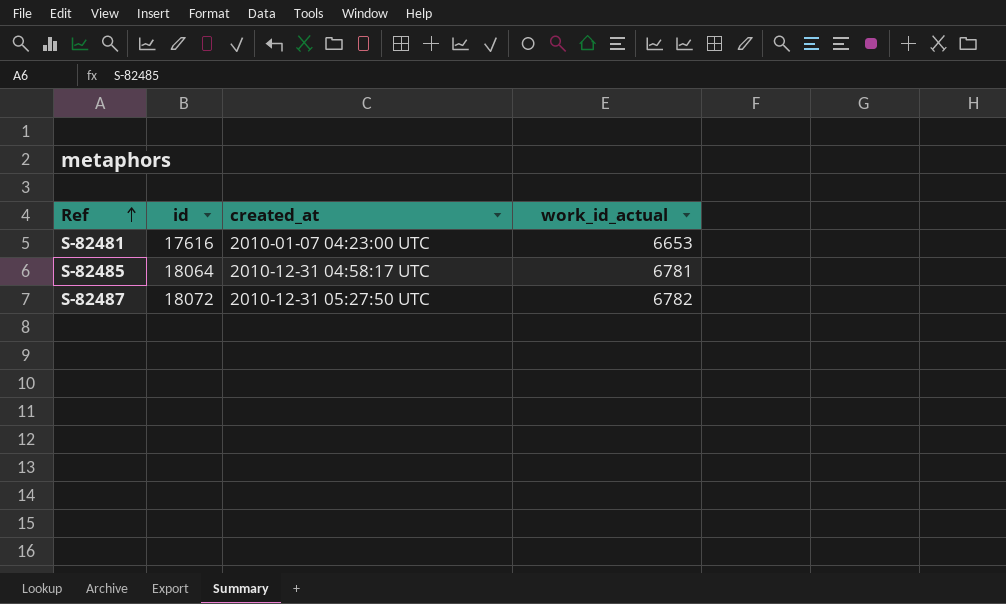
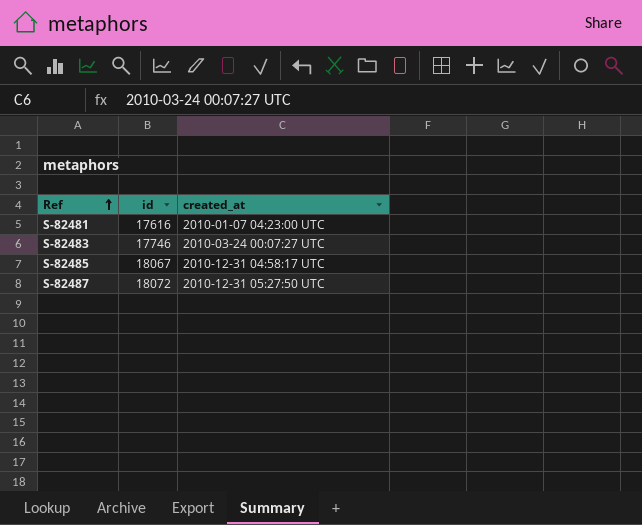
column work_id_actual | position: 4 -> none
row S-82483: none -> 17746 | 2010-03-24 00:07:27 UTC
S-82485 | id: 18064 -> 18067

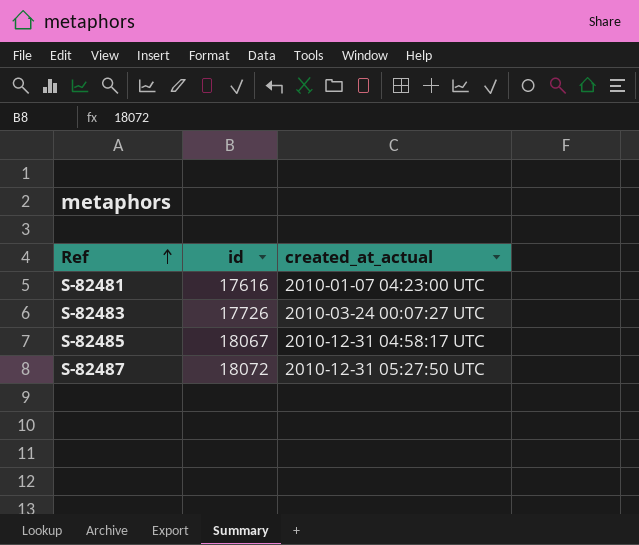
column name: created_at -> created_at_actual
S-82483 | id: 17746 -> 17726

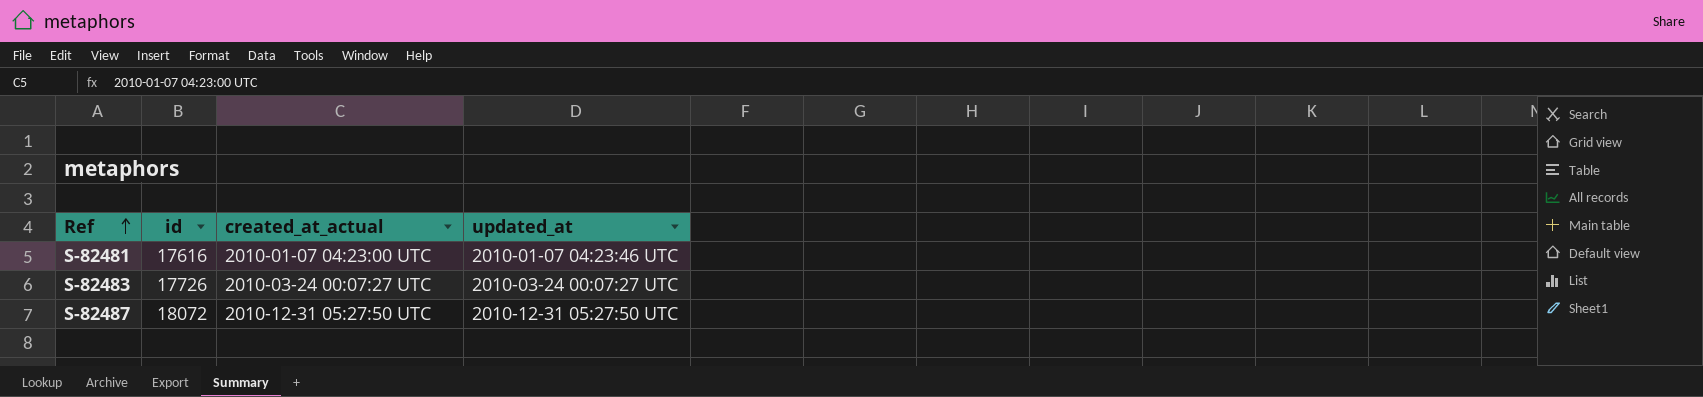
column updated_at | position: none -> 4
row S-82485: 18067 | 2010-12-31 04:58:17 UTC -> none

